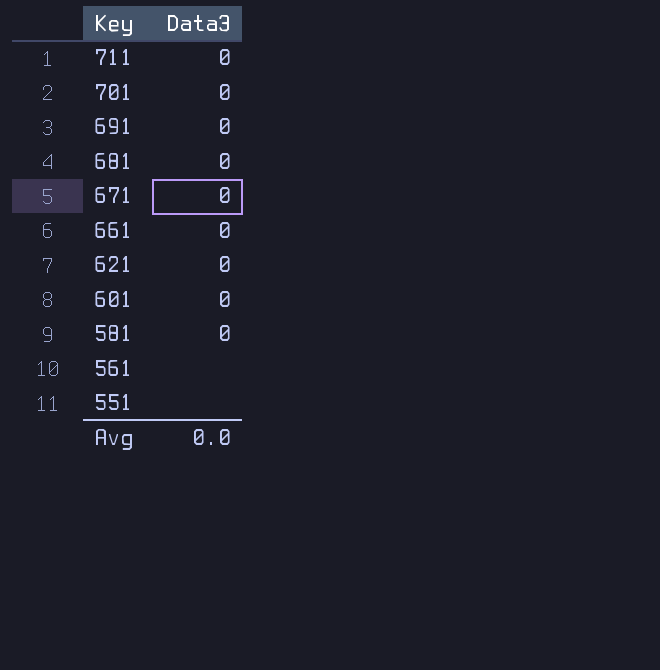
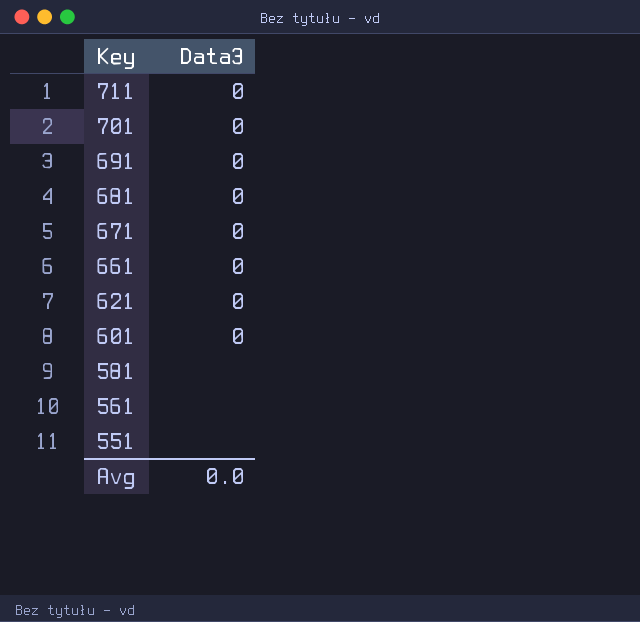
581 | Data3: 0 -> none

